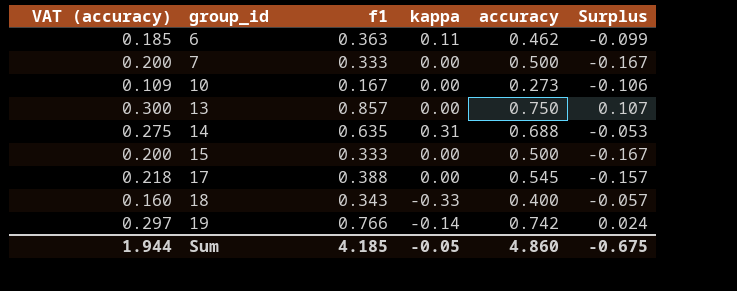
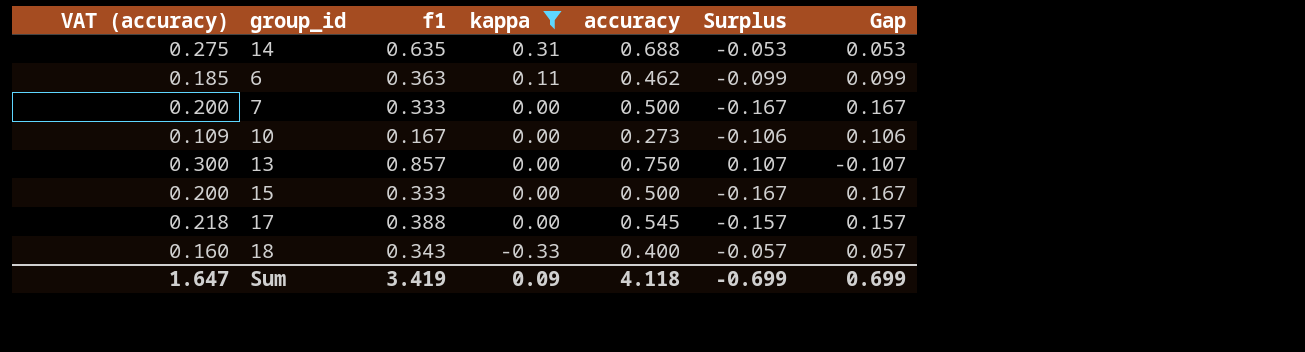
filter: none -> kappa != -0.14
row order: group_id ascending -> kappa descending
column Gap | formula: none -> [accuracy] - [f1]
Sum | VAT (accuracy): 1.944 -> 1.647
Sum | f1: 4.185 -> 3.419
Sum | kappa: -0.05 -> 0.09
Sum | accuracy: 4.860 -> 4.118
Sum | Surplus: -0.675 -> -0.699

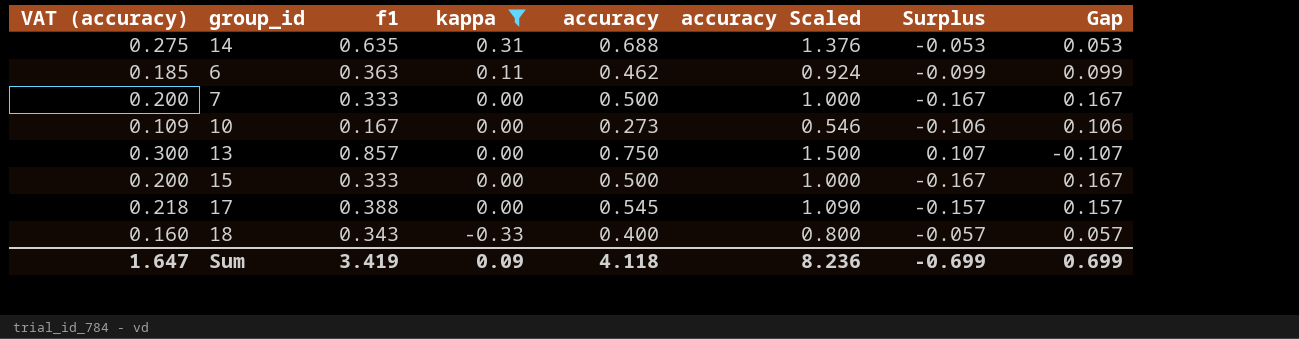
column accuracy Scaled | formula: none -> [accuracy] * 2

